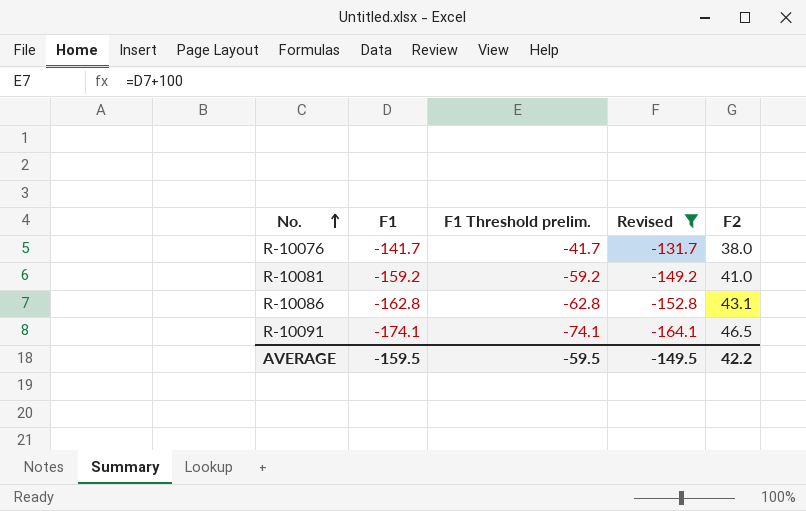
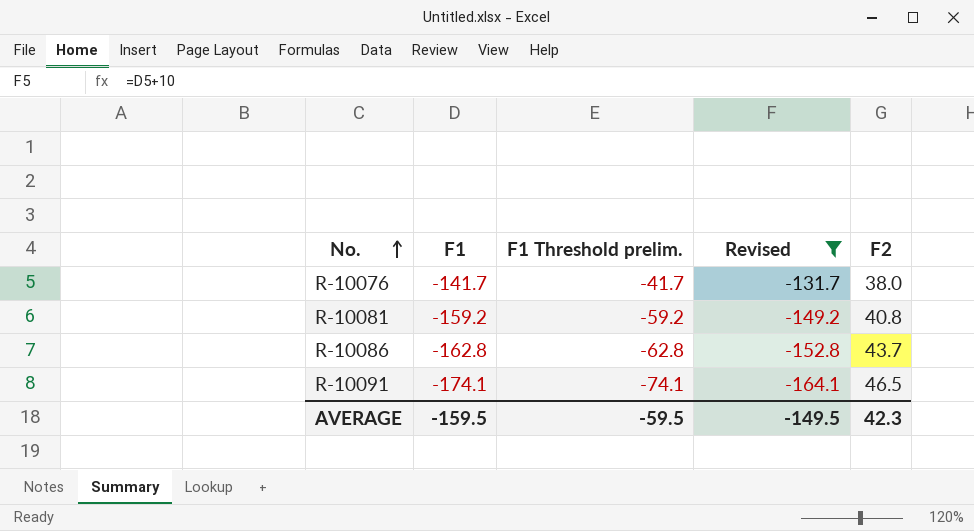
R-10081 | F2: 41.0 -> 40.8
R-10086 | F2: 43.1 -> 43.7
AVERAGE | F2: 42.2 -> 42.3

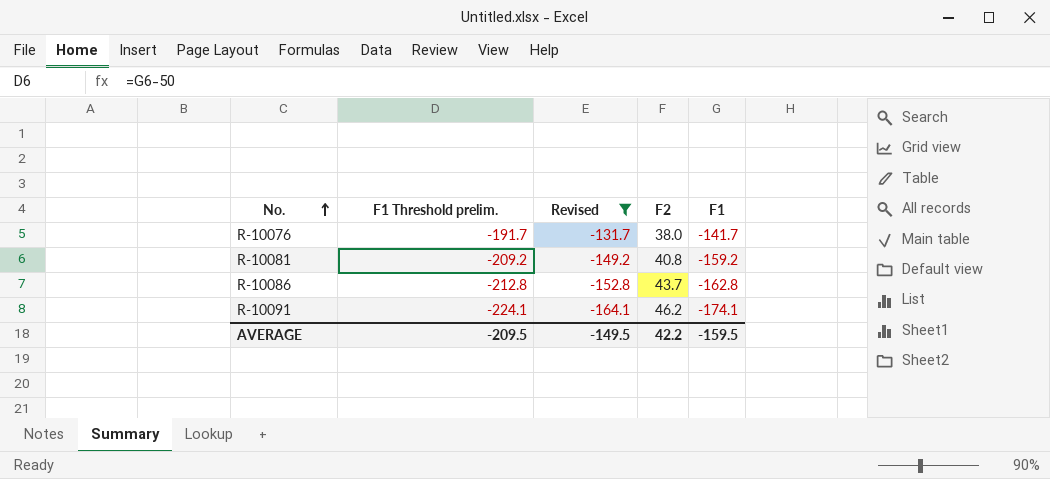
column F1 Threshold prelim. | formula: [F1] + 100 -> [F1] - 50
column F1 | position: 2 -> 5
R-10091 | F2: 46.5 -> 46.2
AVERAGE | F1 Threshold prelim.: -59.5 -> -209.5
AVERAGE | F2: 42.3 -> 42.2

